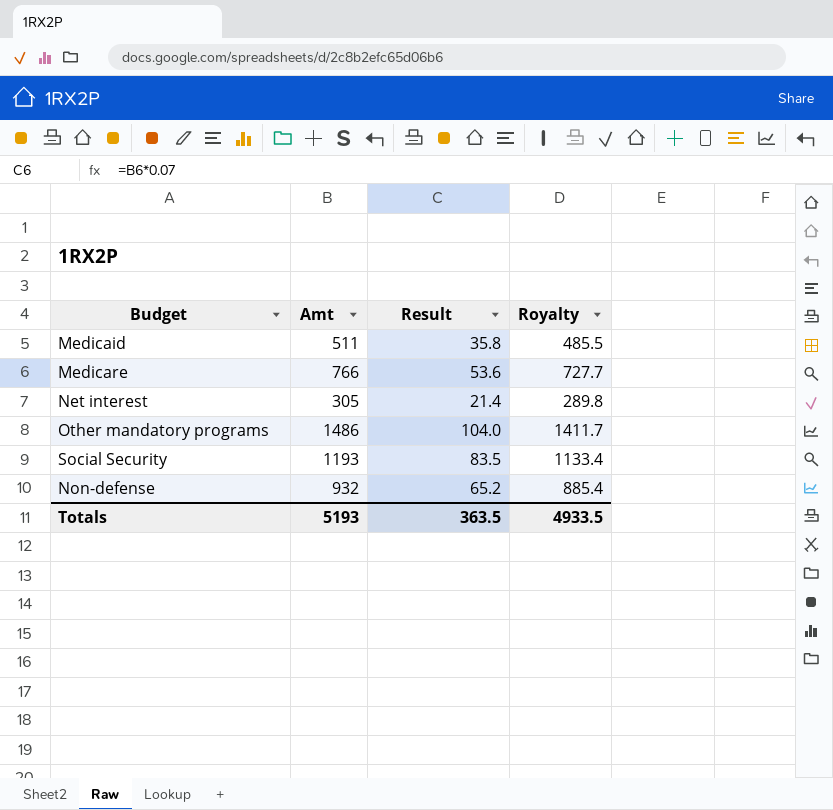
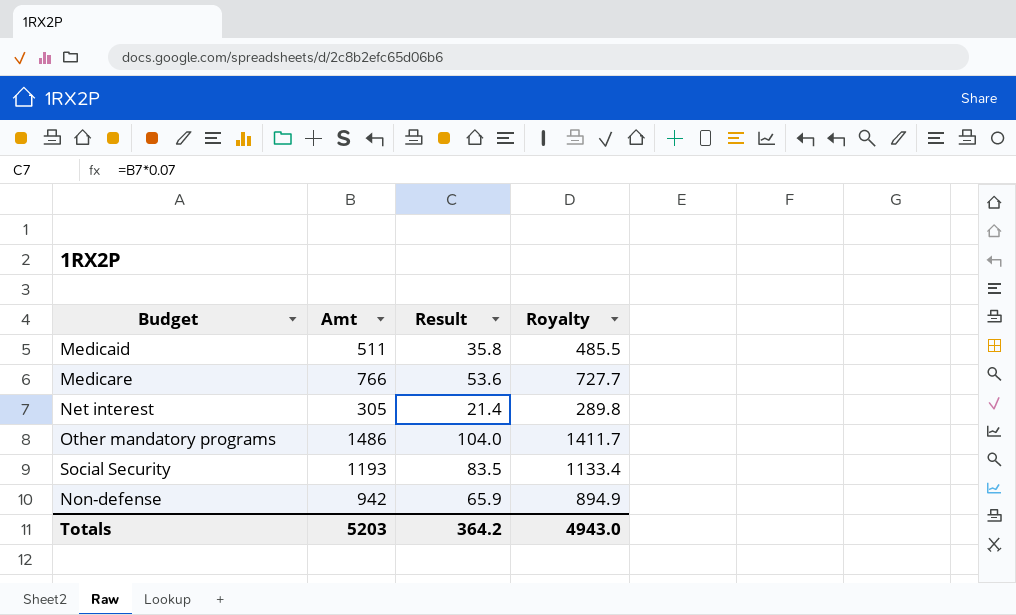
Non-defense | Amt: 932 -> 942
Non-defense | Result: 65.2 -> 65.9
Non-defense | Royalty: 885.4 -> 894.9
Totals | Amt: 5193 -> 5203
Totals | Result: 363.5 -> 364.2
Totals | Royalty: 4933.5 -> 4943.0

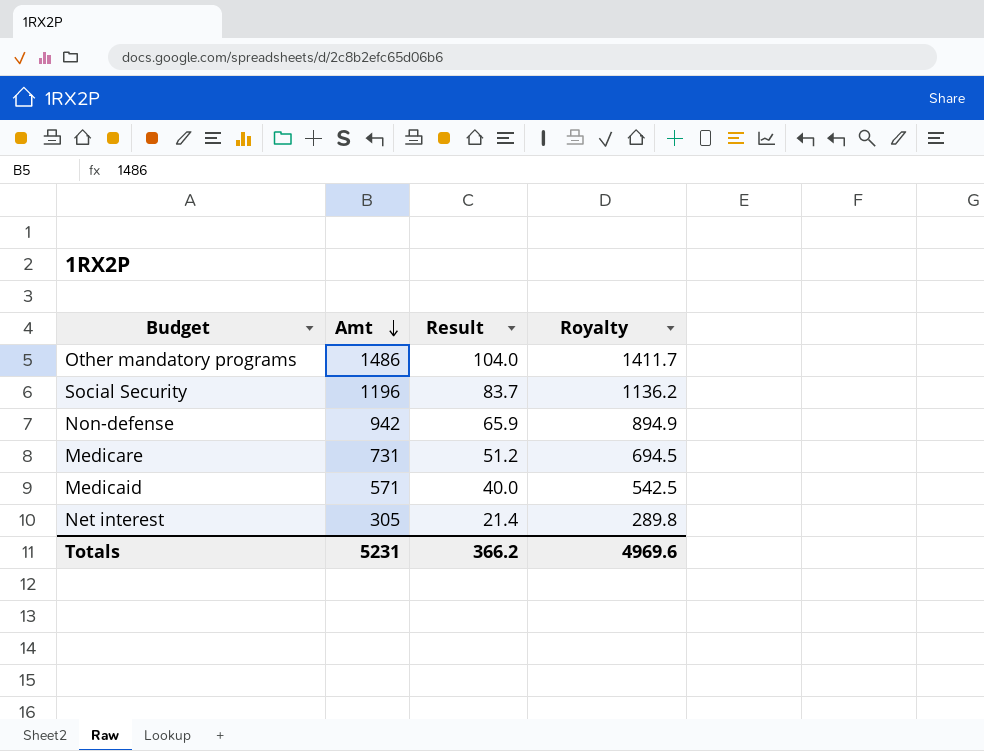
row order: none -> Amt descending
Social Security | Amt: 1193 -> 1196
Social Security | Result: 83.5 -> 83.7
Social Security | Royalty: 1133.4 -> 1136.2
Medicare | Amt: 766 -> 731
Medicare | Result: 53.6 -> 51.2
Medicare | Royalty: 727.7 -> 694.5
Medicaid | Amt: 511 -> 571
Medicaid | Result: 35.8 -> 40.0
Medicaid | Royalty: 485.5 -> 542.5
Totals | Amt: 5203 -> 5231
Totals | Result: 364.2 -> 366.2
Totals | Royalty: 4943.0 -> 4969.6

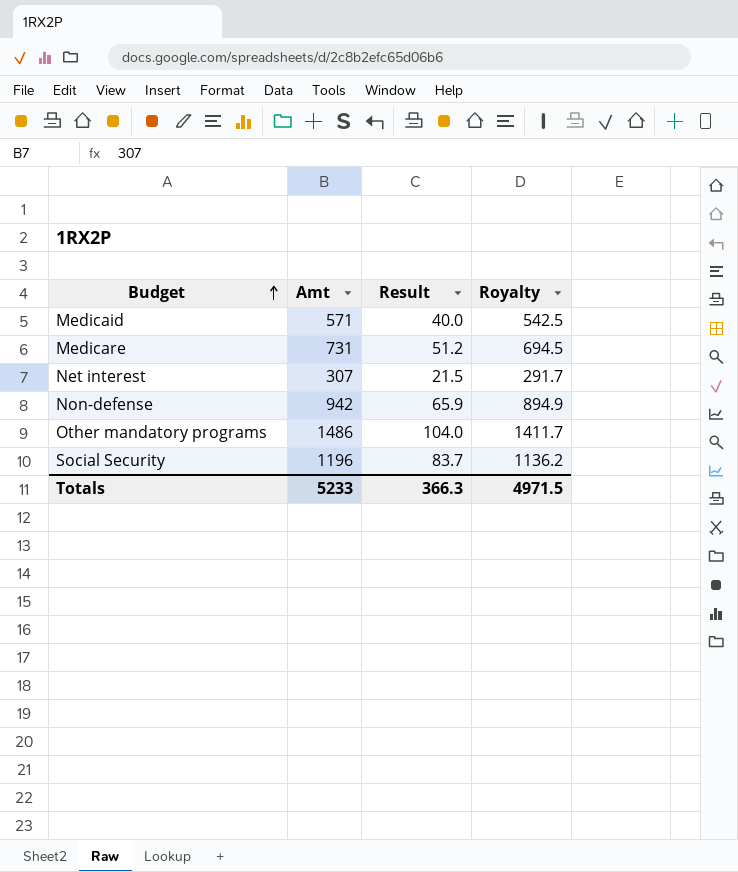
row order: Amt descending -> Budget ascending
Net interest | Amt: 305 -> 307
Net interest | Result: 21.4 -> 21.5
Net interest | Royalty: 289.8 -> 291.7
Totals | Amt: 5231 -> 5233
Totals | Result: 366.2 -> 366.3
Totals | Royalty: 4969.6 -> 4971.5

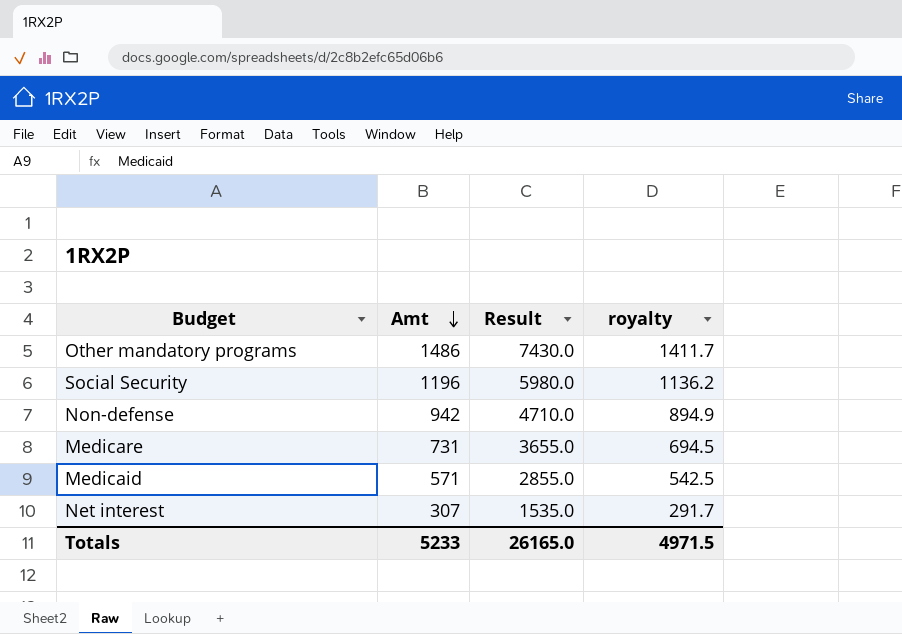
row order: Budget ascending -> Amt descending
column Result | formula: [Amt] * 0.07 -> [Amt] * 5
column name: Royalty -> royalty
Totals | Result: 366.3 -> 26165.0

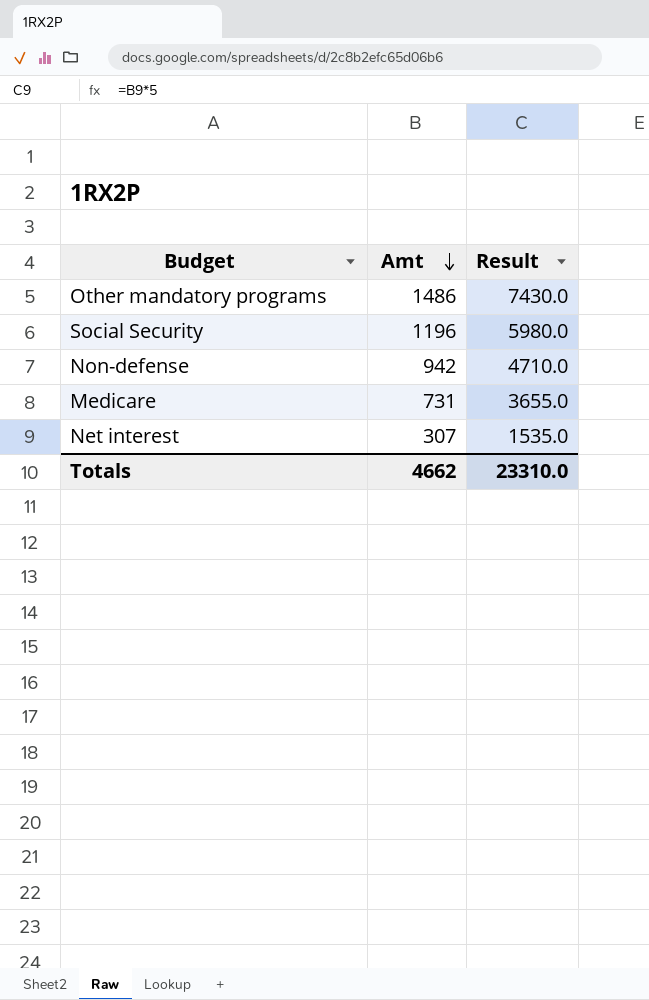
column royalty | formula: [Amt] * 0.95 -> none
row Medicaid: 571 | 2855.0 | 542.5 -> none
Totals | Amt: 5233 -> 4662
Totals | Result: 26165.0 -> 23310.0

